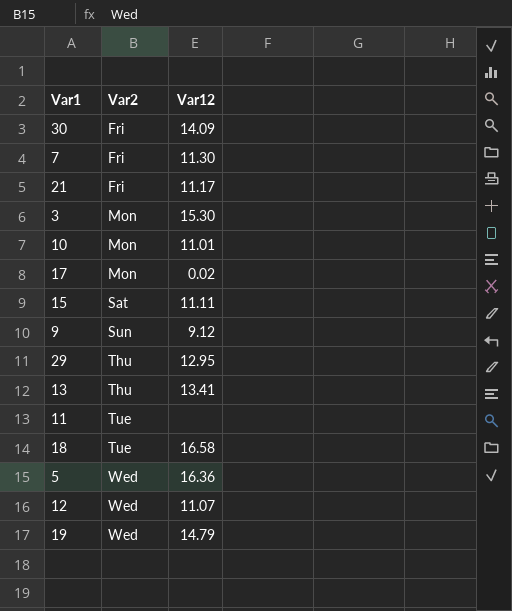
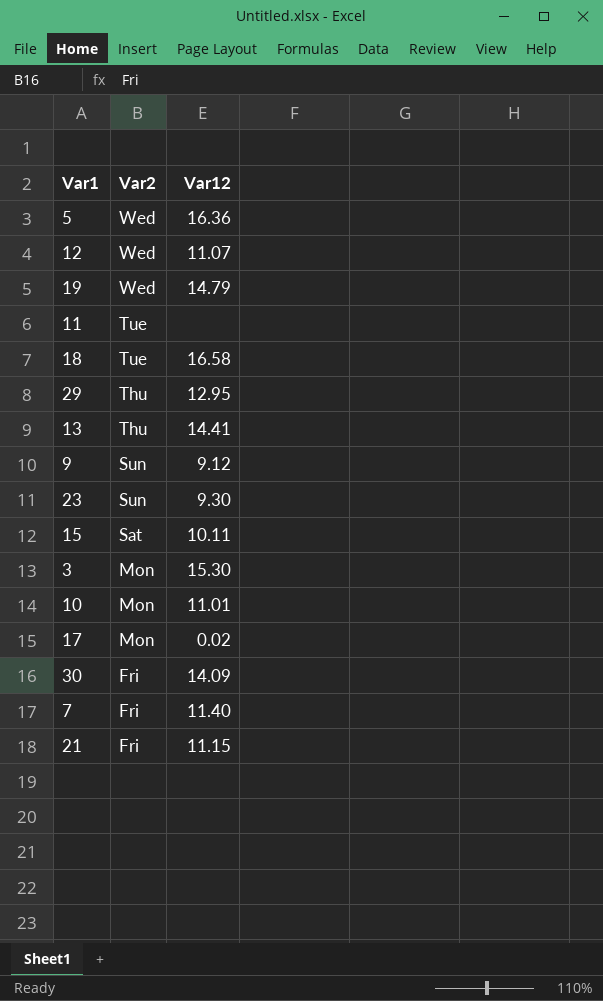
row order: Var2 ascending -> Var2 descending
13 | Var12: 13.41 -> 14.41
row 23: none -> Sun | 9.30
15 | Var12: 11.11 -> 10.11
7 | Var12: 11.30 -> 11.40
21 | Var12: 11.17 -> 11.15

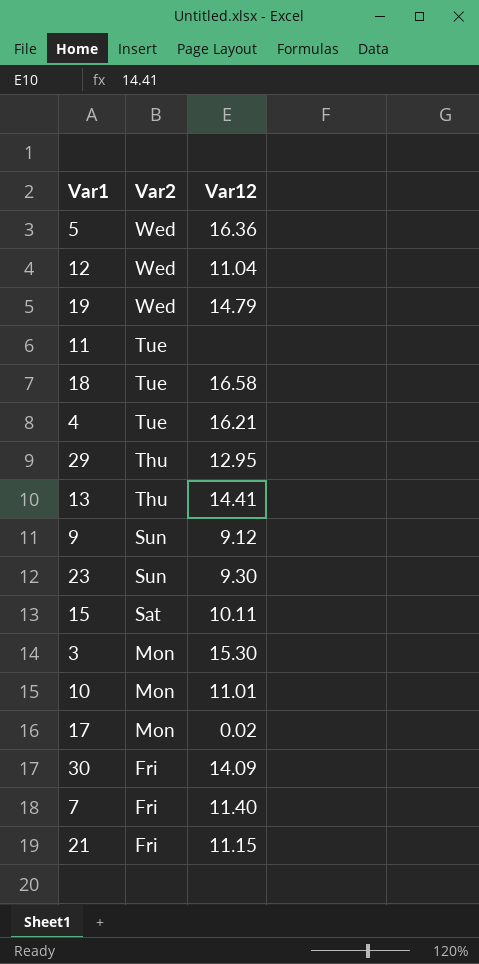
12 | Var12: 11.07 -> 11.04
row 4: none -> Tue | 16.21

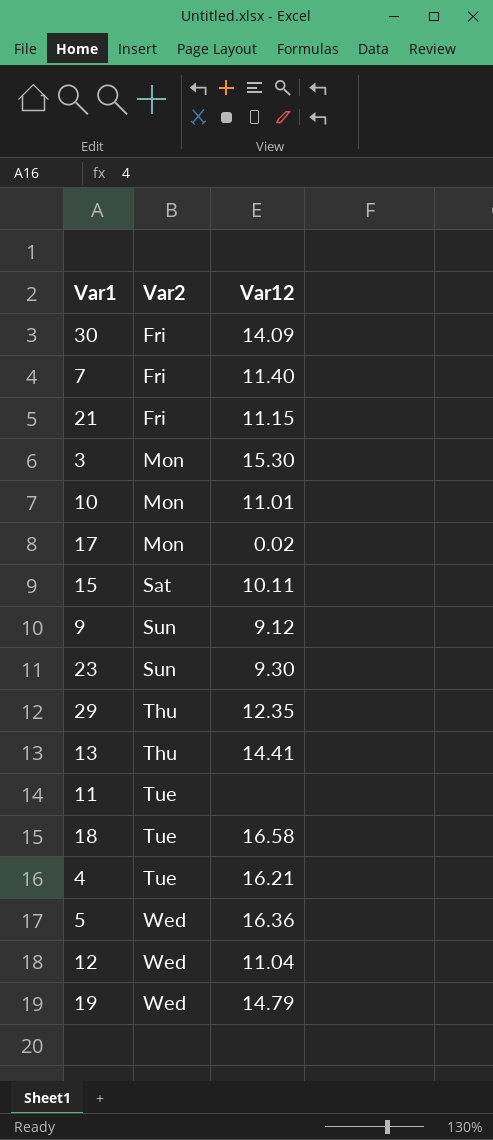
row order: Var2 descending -> Var2 ascending
29 | Var12: 12.95 -> 12.35

